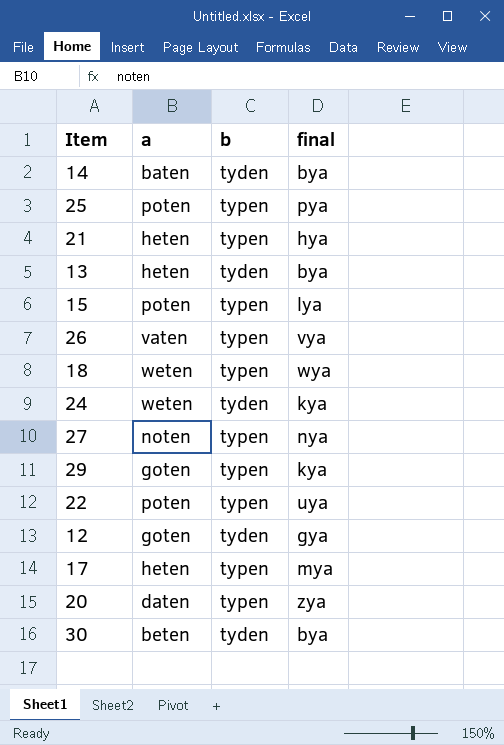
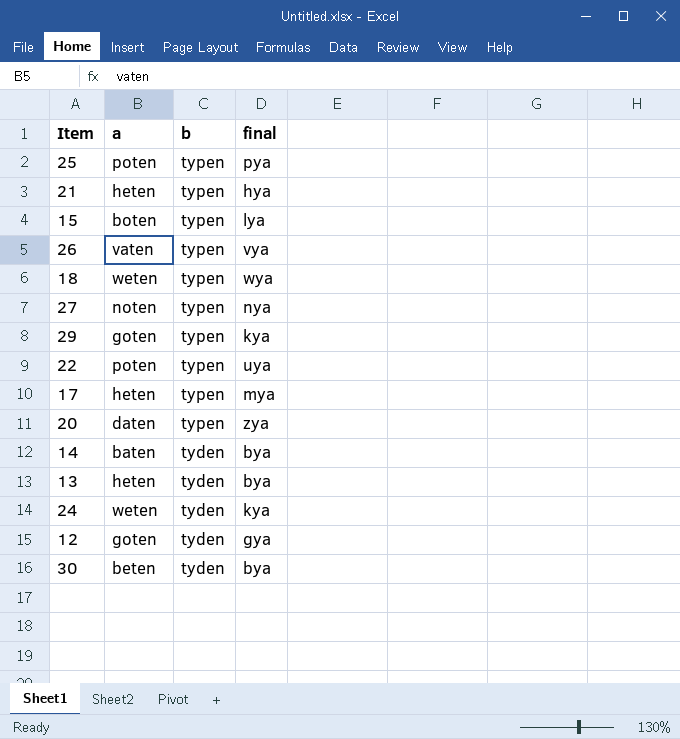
row order: none -> b descending
15 | a: poten -> boten

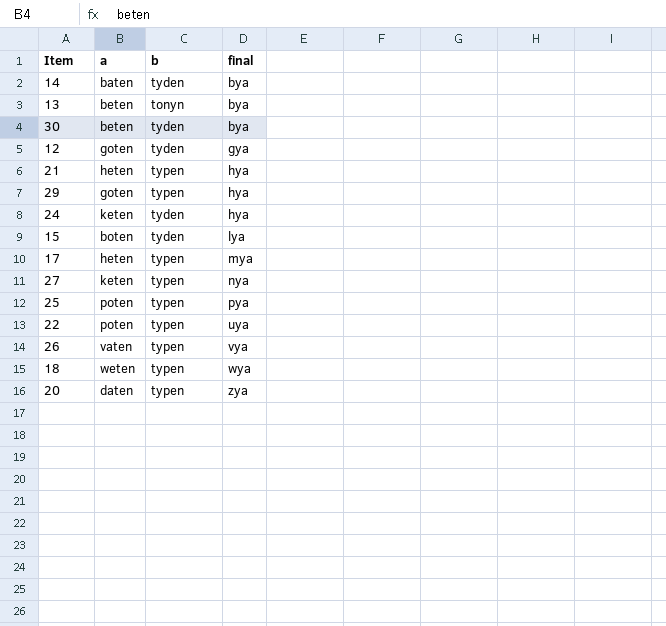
row order: b descending -> final ascending
13 | a: heten -> beten
13 | b: tyden -> tonyn
29 | final: kya -> hya
24 | a: weten -> keten
24 | final: kya -> hya
15 | b: typen -> tyden
27 | a: noten -> keten

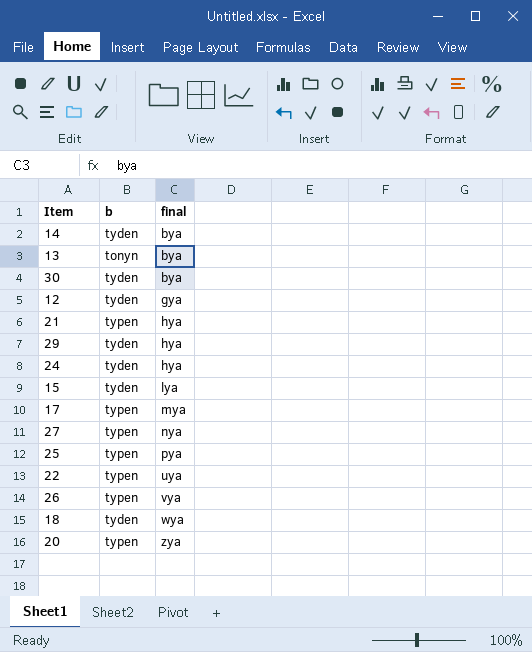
column a | position: 2 -> none
29 | b: typen -> tyden
18 | b: typen -> tyden

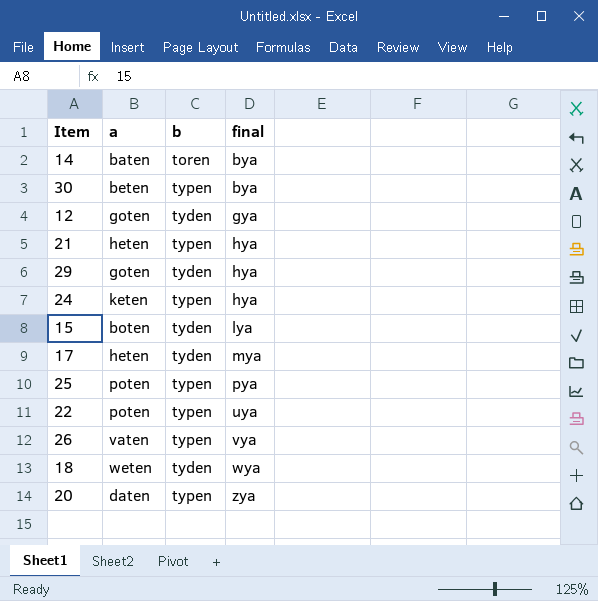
column a | position: none -> 2
row 13: tonyn | bya -> none
row 27: typen | nya -> none
14 | b: tyden -> toren
30 | b: tyden -> typen
24 | b: tyden -> typen
17 | b: typen -> tyden

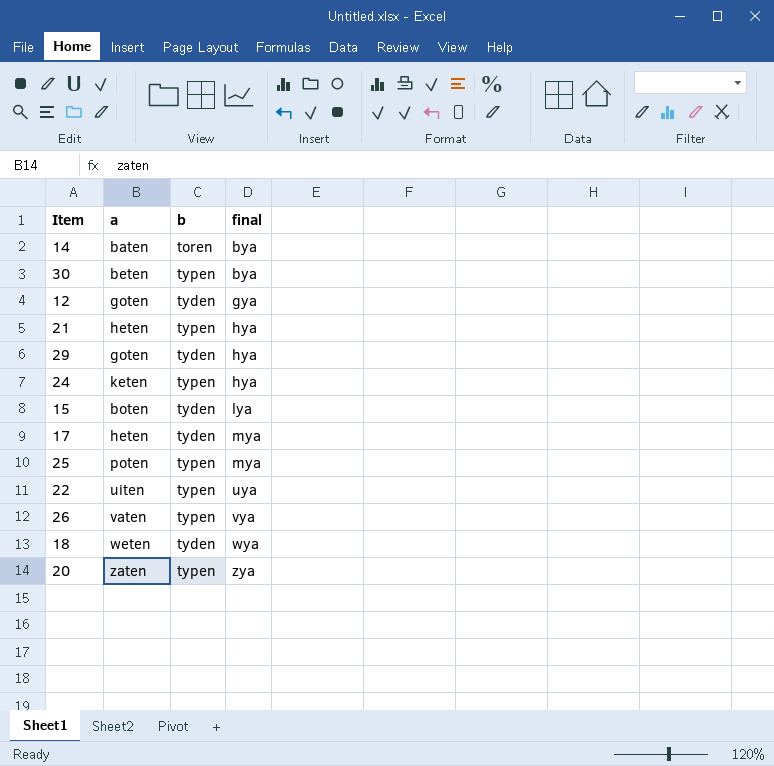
25 | final: pya -> mya
22 | a: poten -> uiten
20 | a: daten -> zaten

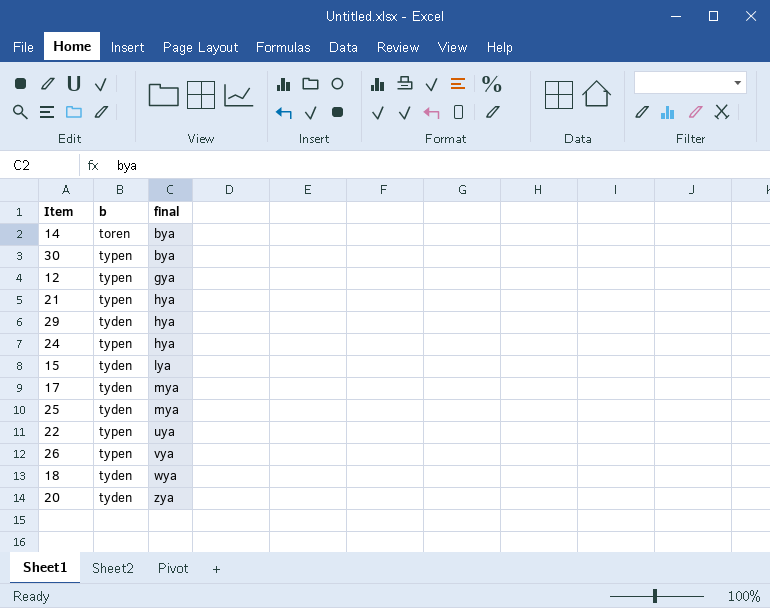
column a | position: 2 -> none
12 | b: tyden -> typen
25 | b: typen -> tyden
20 | b: typen -> tyden

